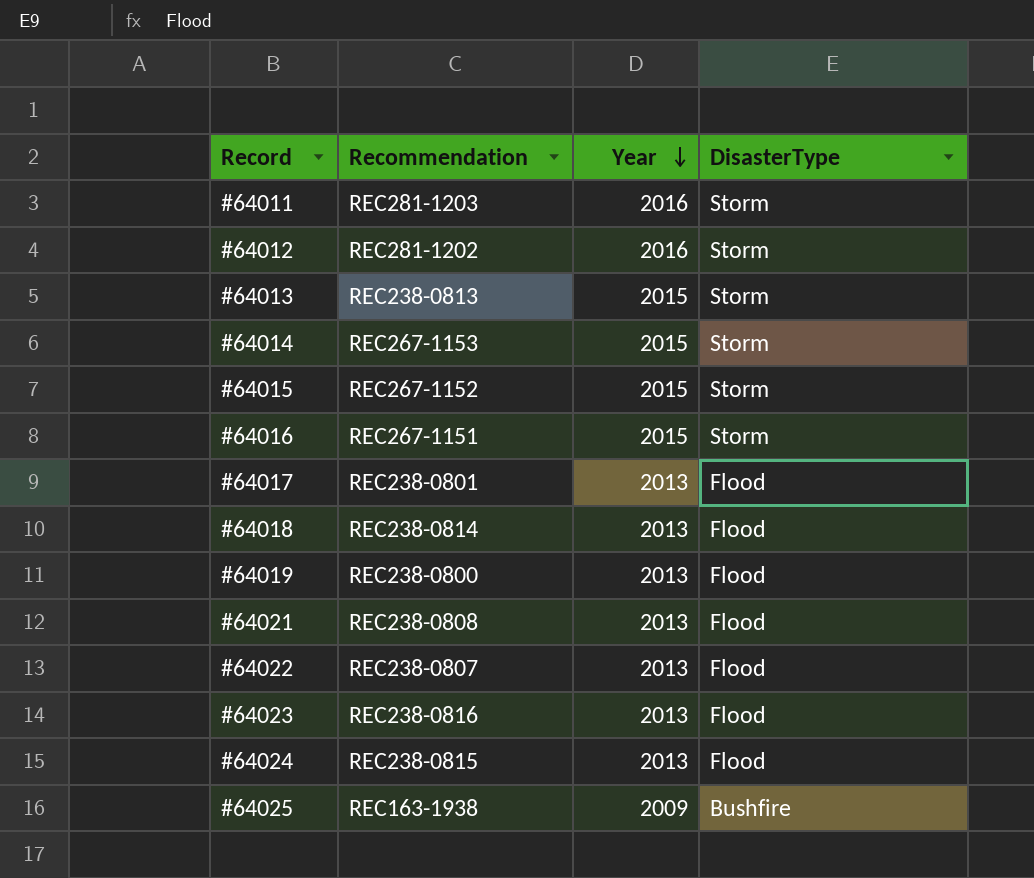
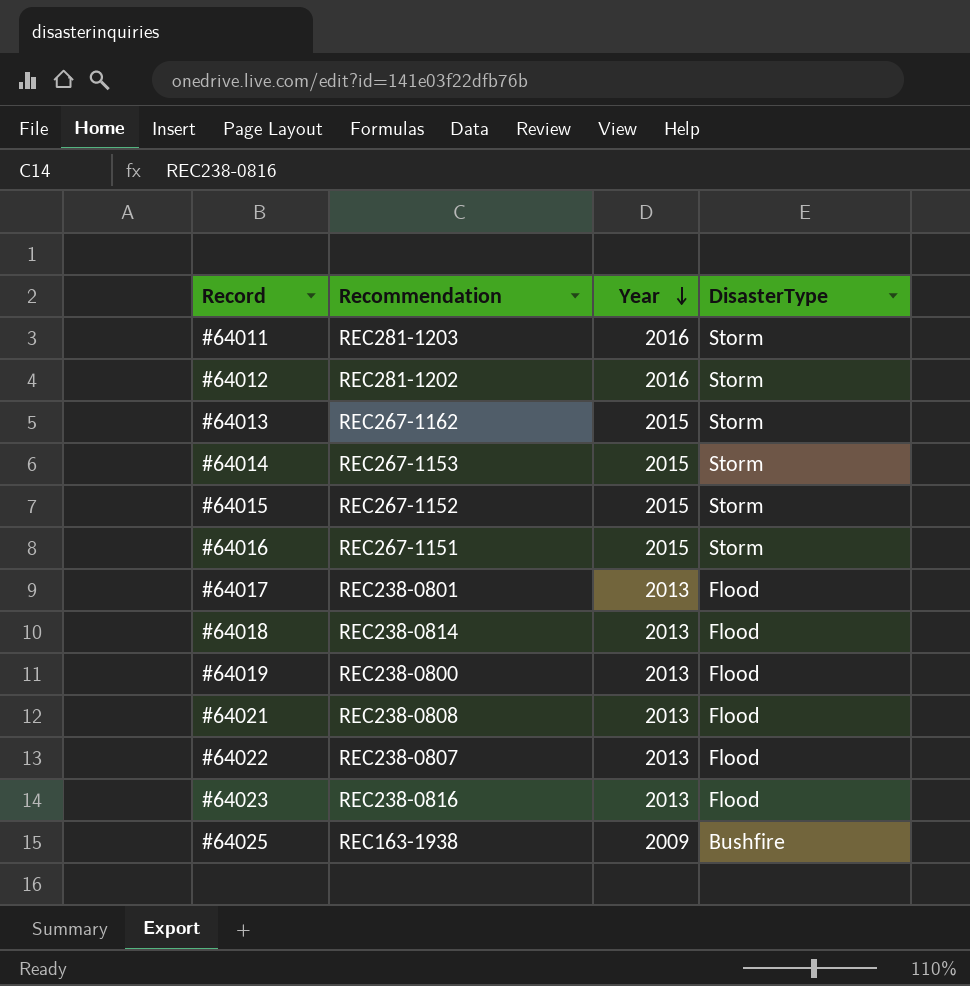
row #64024: REC238-0815 | 2013 | Flood -> none
#64013 | Recommendation: REC238-0813 -> REC267-1162

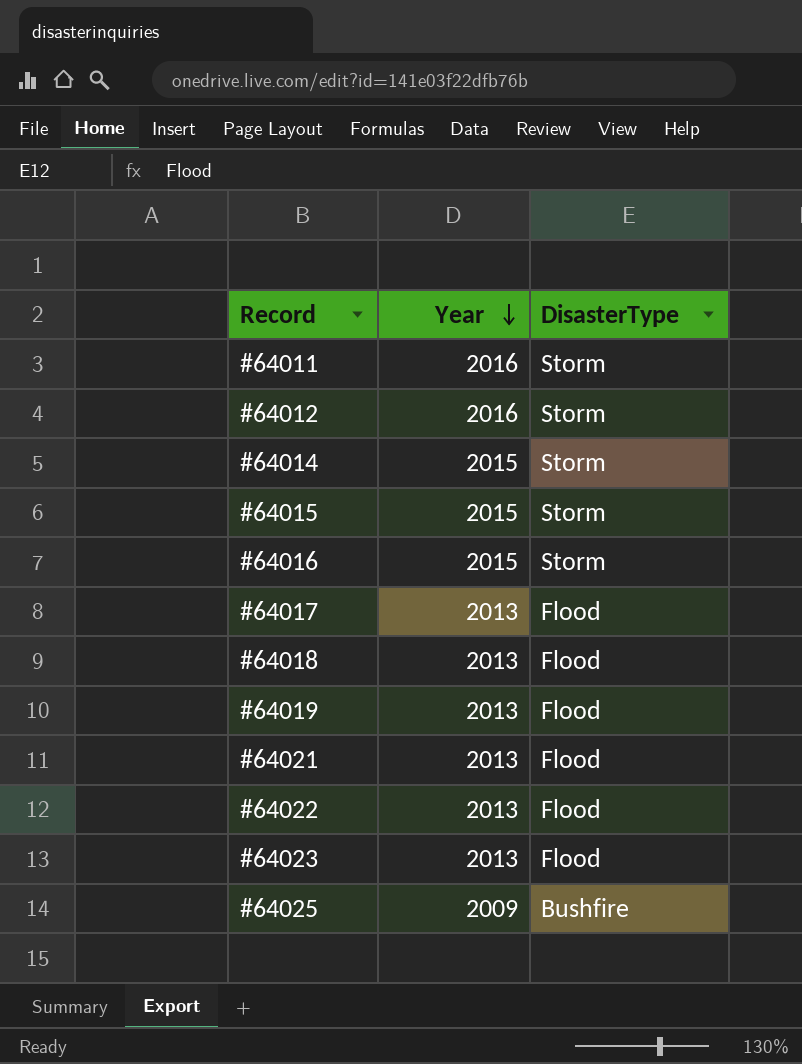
column Recommendation | position: 2 -> none
row #64013: REC267-1162 | 2015 | Storm -> none

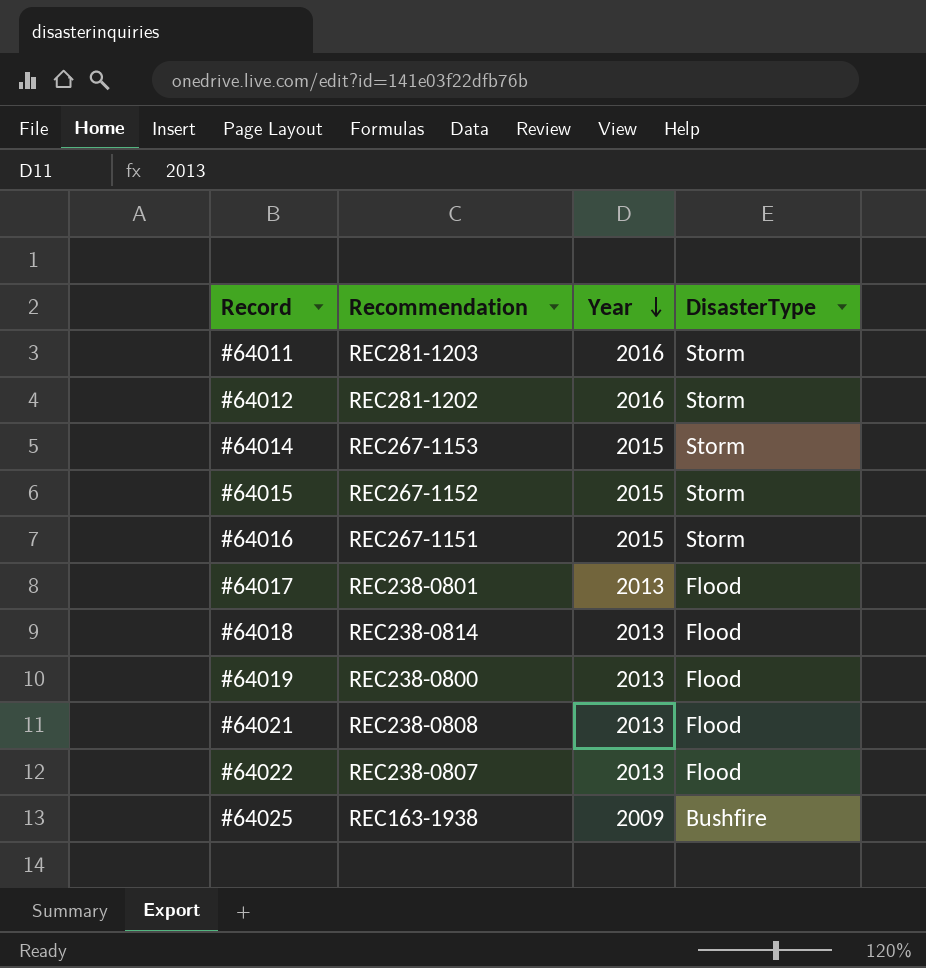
column Recommendation | position: none -> 2
row #64023: 2013 | Flood -> none

